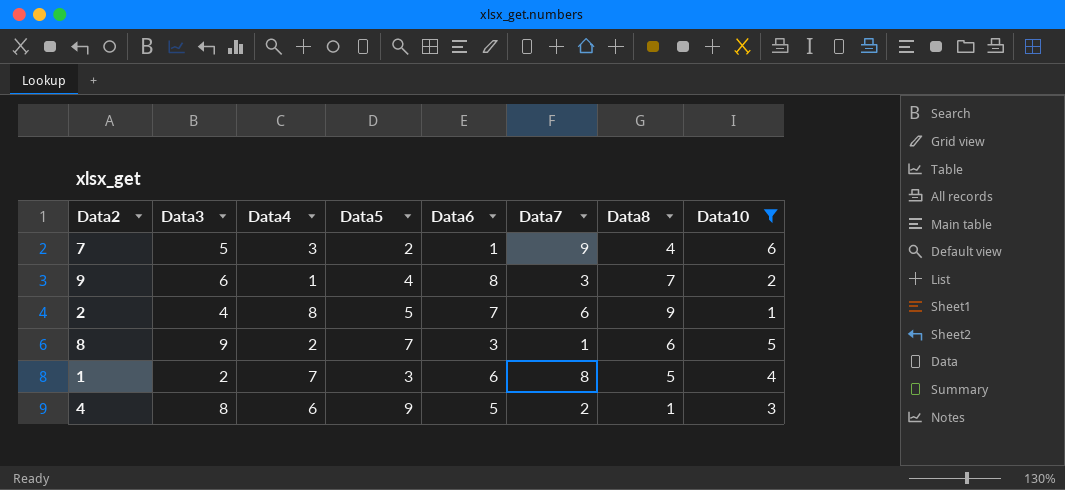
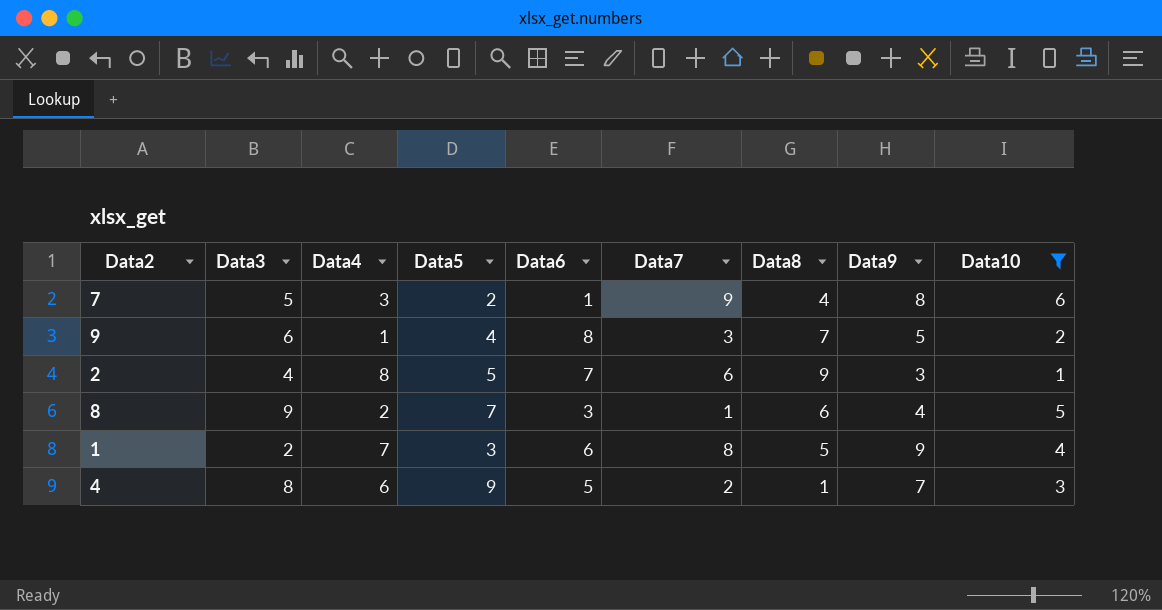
column Data9 | position: none -> 8

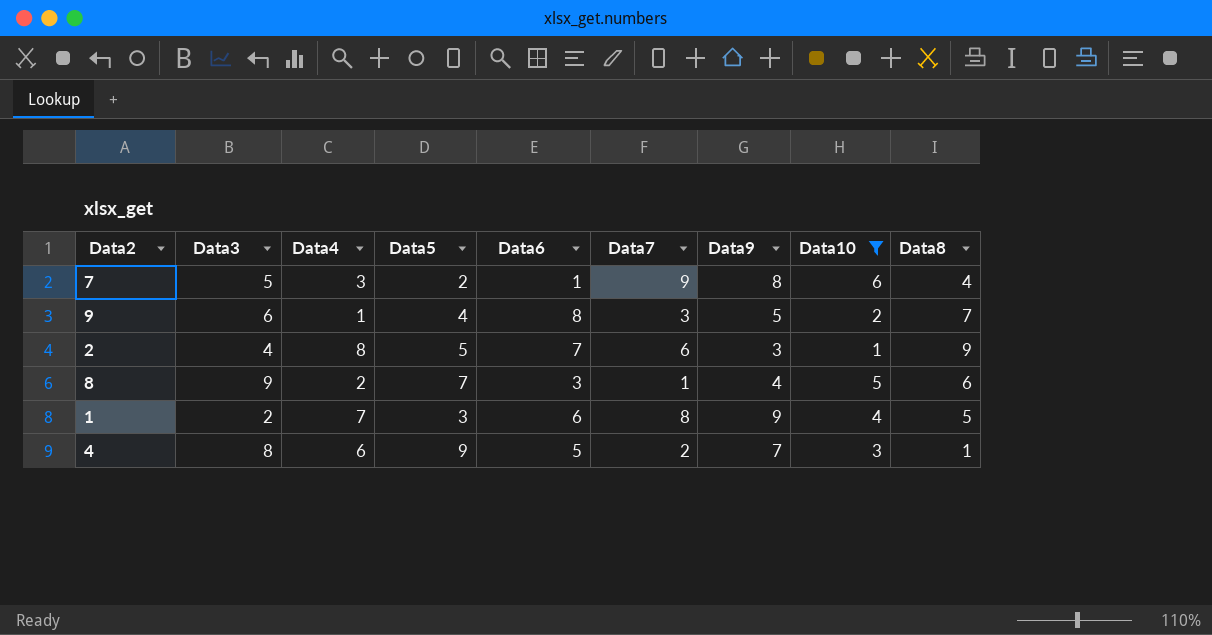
column Data8 | position: 7 -> 9

